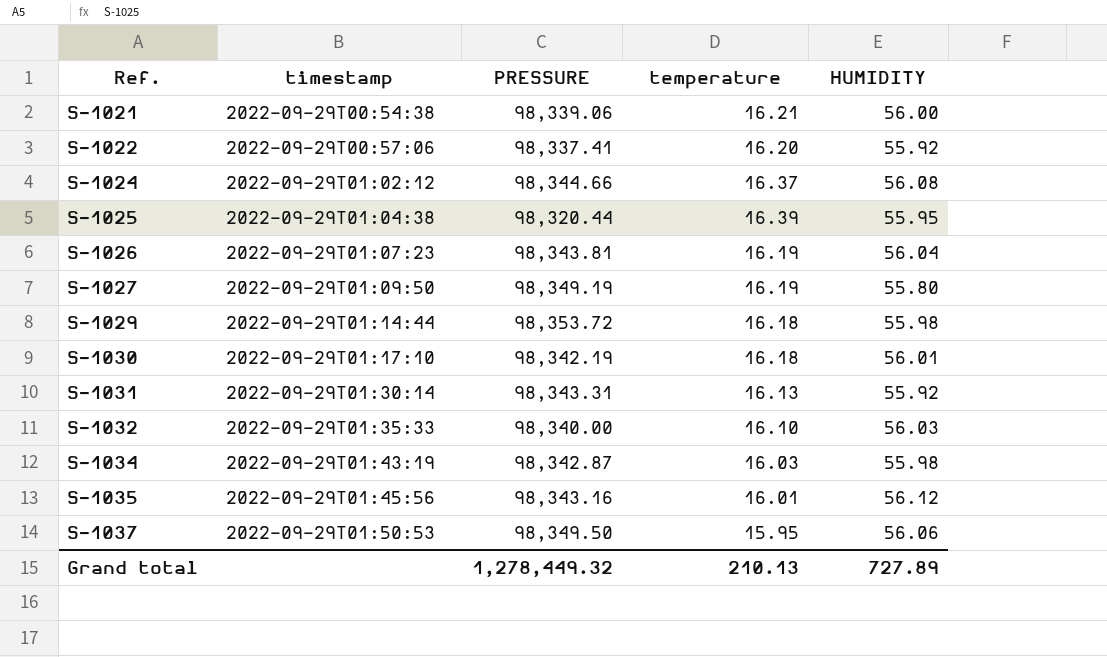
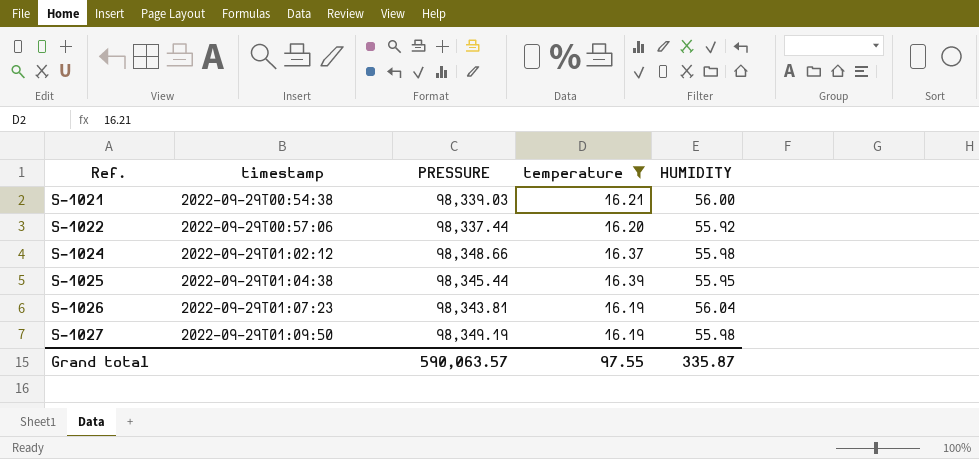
filter: none -> temperature >= 16.19
S-1021 | PRESSURE: 98,339.06 -> 98,339.03
S-1022 | PRESSURE: 98,337.41 -> 98,337.44
S-1024 | PRESSURE: 98,344.66 -> 98,348.66
S-1024 | HUMIDITY: 56.08 -> 55.98
S-1025 | PRESSURE: 98,320.44 -> 98,345.44
S-1027 | HUMIDITY: 55.80 -> 55.98
Grand total | PRESSURE: 1,278,449.32 -> 590,063.57
Grand total | temperature: 210.13 -> 97.55
Grand total | HUMIDITY: 727.89 -> 335.87

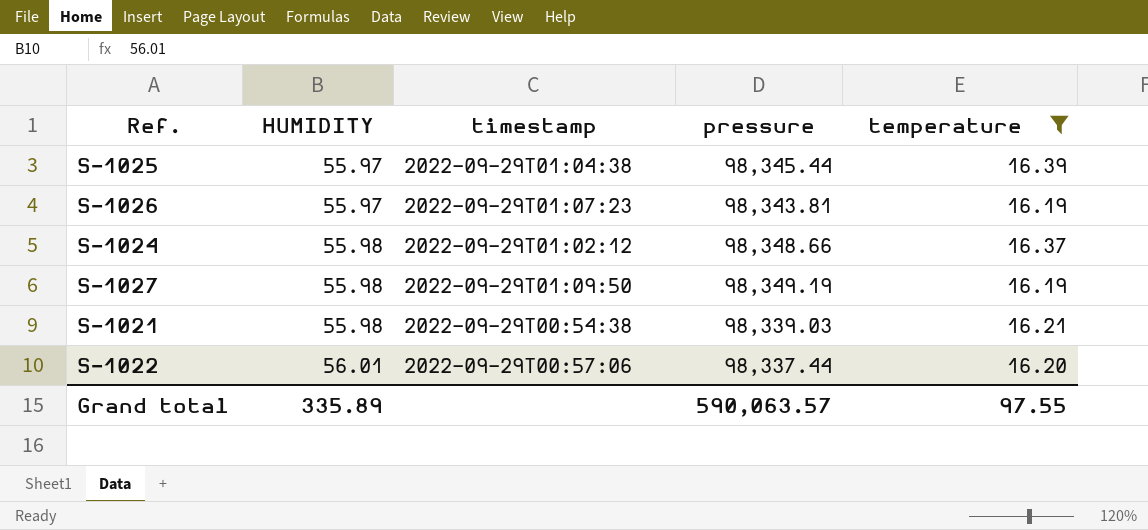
row order: Ref. ascending -> HUMIDITY ascending
column HUMIDITY | position: 5 -> 2
column name: PRESSURE -> pressure
S-1025 | HUMIDITY: 55.95 -> 55.97
S-1026 | HUMIDITY: 56.04 -> 55.97
S-1021 | HUMIDITY: 56.00 -> 55.98
S-1022 | HUMIDITY: 55.92 -> 56.01
Grand total | HUMIDITY: 335.87 -> 335.89

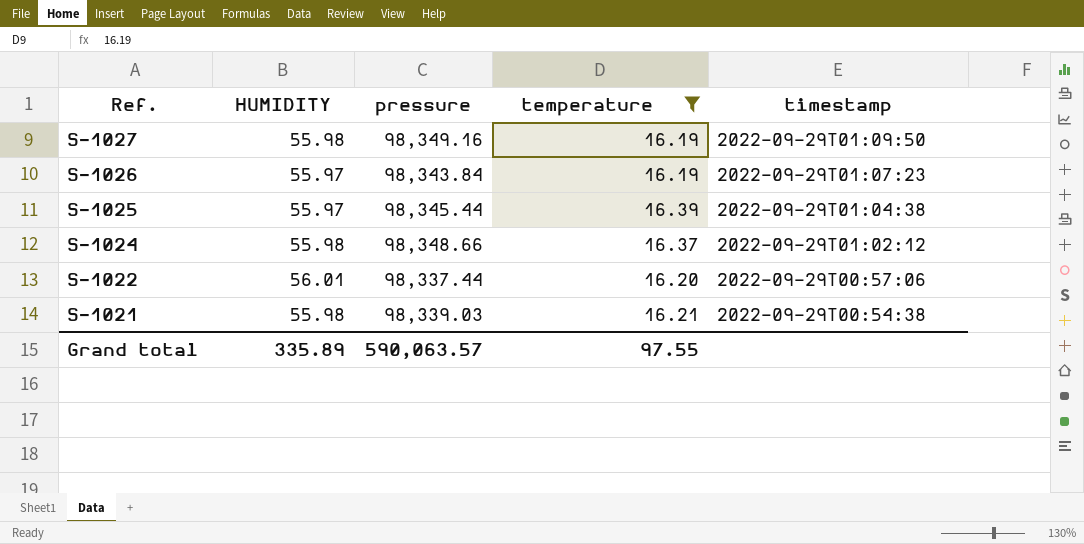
row order: HUMIDITY ascending -> Ref. descending
column timestamp | position: 3 -> 5
S-1027 | pressure: 98,349.19 -> 98,349.16
S-1026 | pressure: 98,343.81 -> 98,343.84

